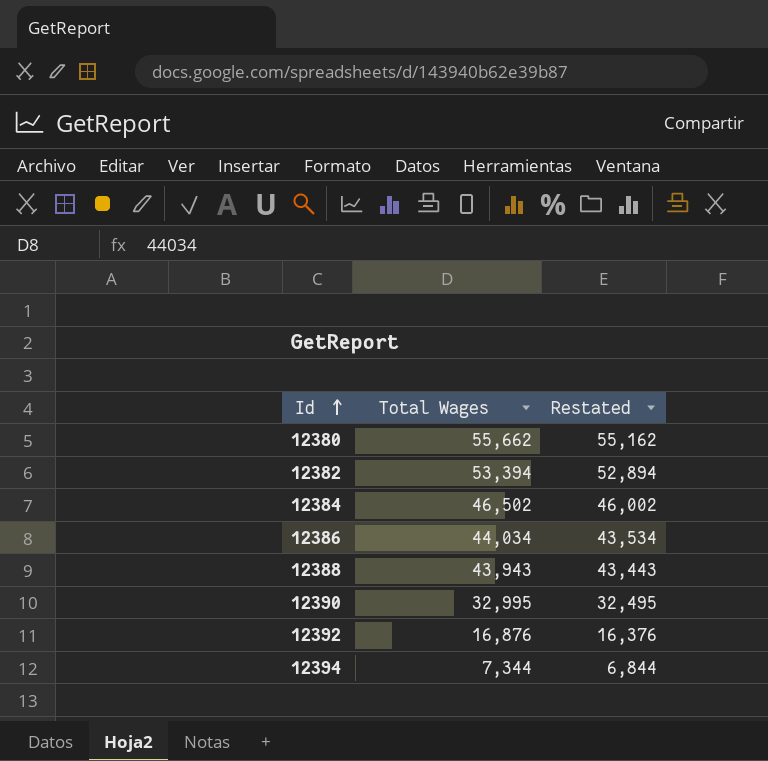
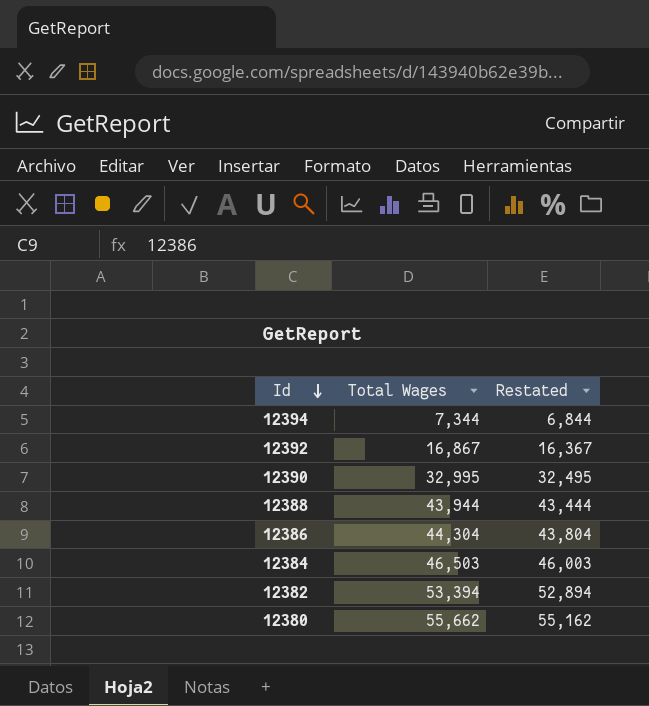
row order: Id ascending -> Id descending
12392 | Total Wages: 16,876 -> 16,867
12392 | Restated: 16,376 -> 16,367
12388 | Total Wages: 43,943 -> 43,944
12388 | Restated: 43,443 -> 43,444
12386 | Total Wages: 44,034 -> 44,304
12386 | Restated: 43,534 -> 43,804
12384 | Total Wages: 46,502 -> 46,503
12384 | Restated: 46,002 -> 46,003

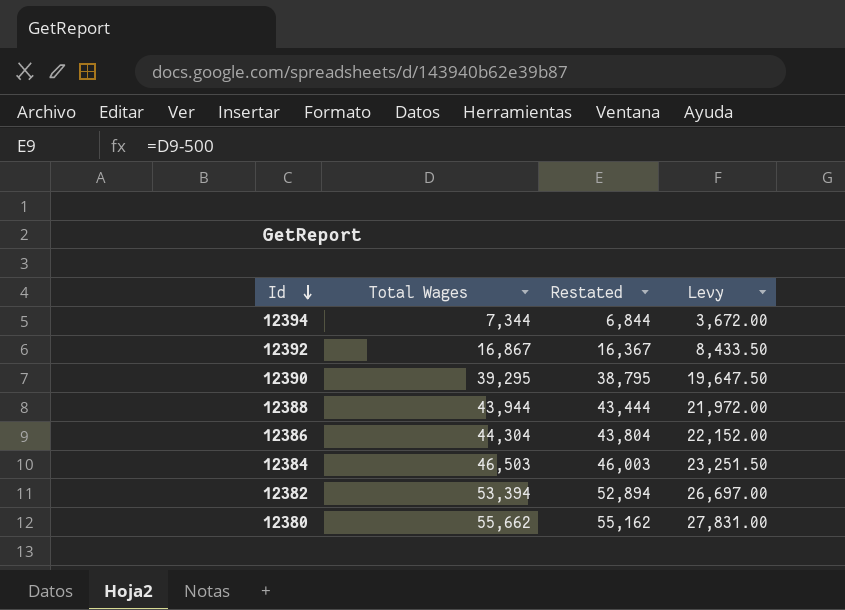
column Levy | formula: none -> [Total Wages] * 0.5
12390 | Total Wages: 32,995 -> 39,295
12390 | Restated: 32,495 -> 38,795

